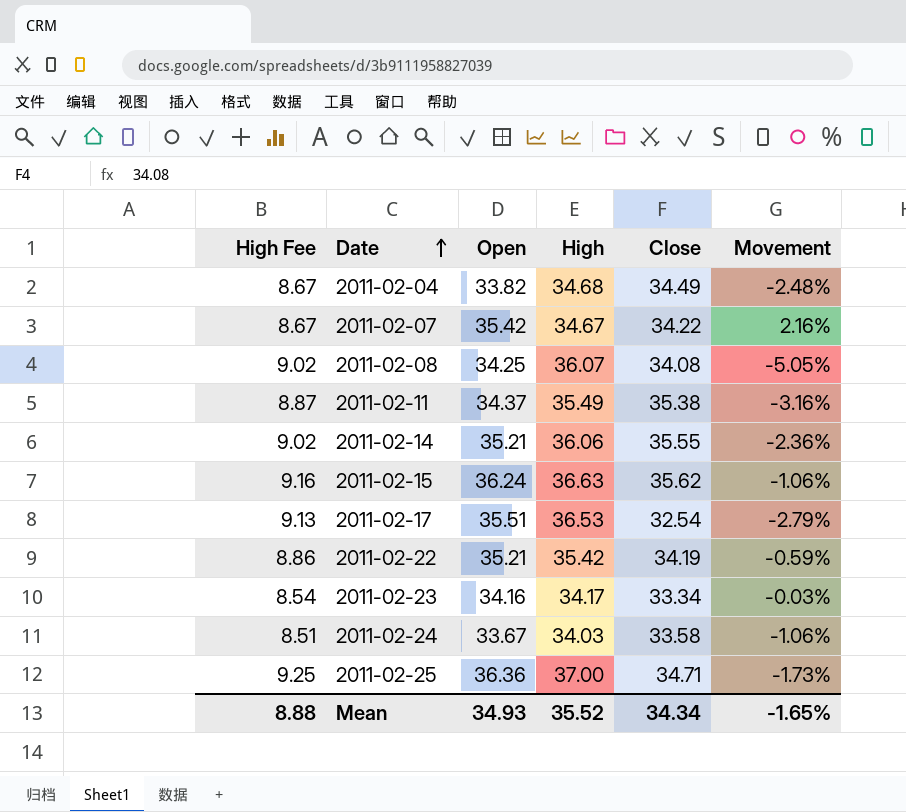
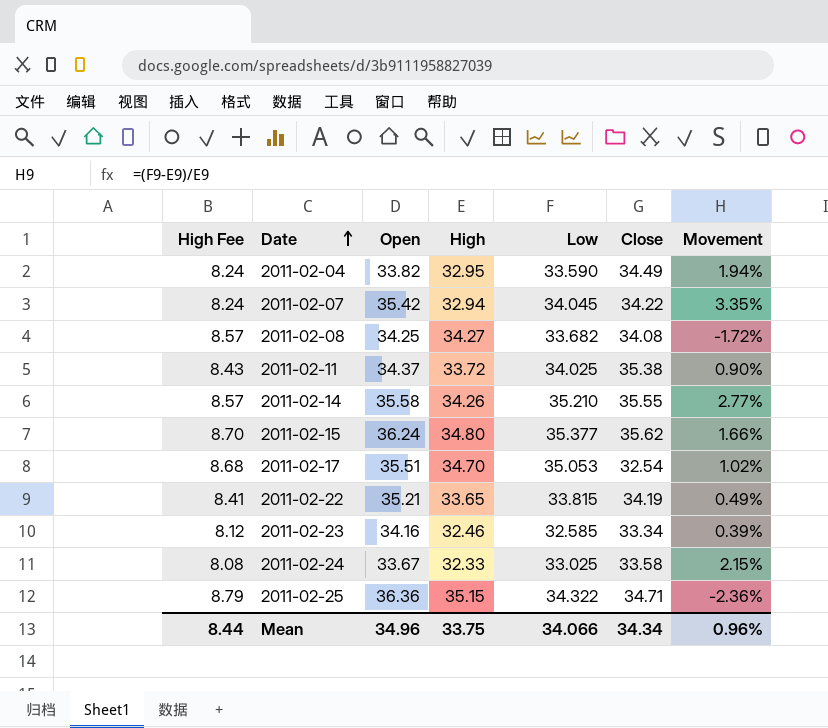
column Low | position: none -> 5
column Movement | formula: ([Open] - [High]) / [High] -> ([Low] - [High]) / [High]
2011-02-04 | High Fee: 8.67 -> 8.24
2011-02-04 | High: 34.68 -> 32.95
2011-02-07 | High Fee: 8.67 -> 8.24
2011-02-07 | High: 34.67 -> 32.94
2011-02-08 | High Fee: 9.02 -> 8.57
2011-02-08 | High: 36.07 -> 34.27
2011-02-11 | High Fee: 8.87 -> 8.43
2011-02-11 | High: 35.49 -> 33.72
2011-02-14 | High Fee: 9.02 -> 8.57
2011-02-14 | Open: 35.21 -> 35.58
2011-02-14 | High: 36.06 -> 34.26
2011-02-15 | High Fee: 9.16 -> 8.70
2011-02-15 | High: 36.63 -> 34.80
2011-02-17 | High Fee: 9.13 -> 8.68
2011-02-17 | High: 36.53 -> 34.70
2011-02-22 | High Fee: 8.86 -> 8.41
2011-02-22 | High: 35.42 -> 33.65
2011-02-23 | High Fee: 8.54 -> 8.12
2011-02-23 | High: 34.17 -> 32.46
2011-02-24 | High Fee: 8.51 -> 8.08
2011-02-24 | High: 34.03 -> 32.33
2011-02-25 | High Fee: 9.25 -> 8.79
2011-02-25 | High: 37.00 -> 35.15
Mean | High Fee: 8.88 -> 8.44
Mean | Open: 34.93 -> 34.96
Mean | High: 35.52 -> 33.75
Mean | Movement: -1.65% -> 0.96%

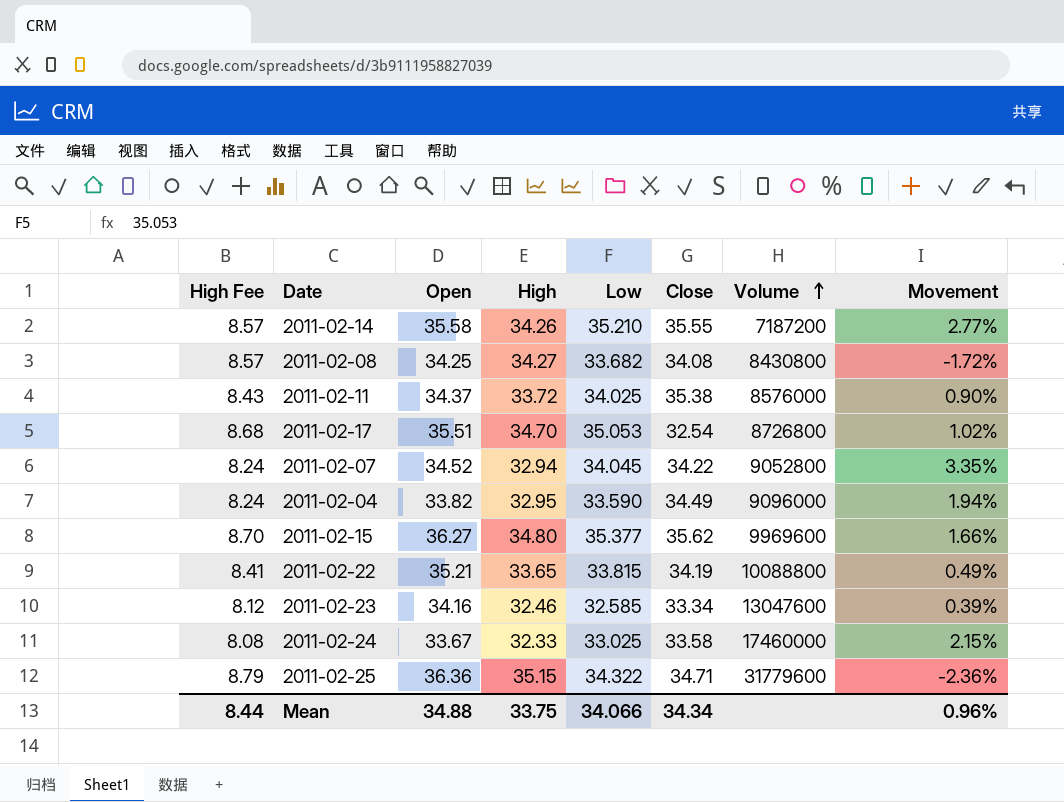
row order: Date ascending -> Volume ascending
column Volume | position: none -> 7
2011-02-07 | Open: 35.42 -> 34.52
2011-02-15 | Open: 36.24 -> 36.27
Mean | Open: 34.96 -> 34.88

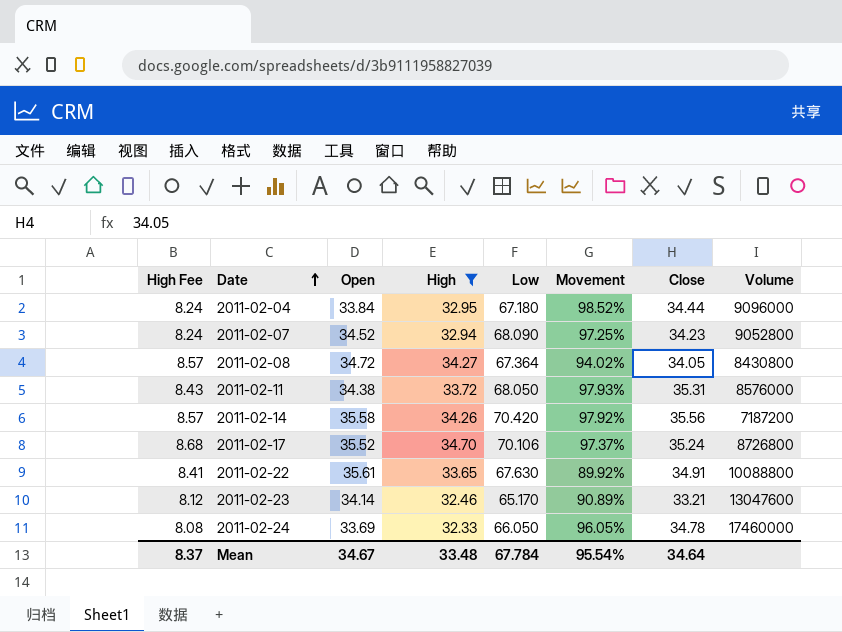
filter: none -> High <= 34.70
row order: Volume ascending -> Date ascending
column Movement | formula: ([Low] - [High]) / [High] -> ([Low] - [Open]) / [Open]
column Movement | position: 8 -> 6
2011-02-04 | Open: 33.82 -> 33.84
2011-02-04 | Low: 33.590 -> 67.180
2011-02-04 | Close: 34.49 -> 34.44
2011-02-07 | Low: 34.045 -> 68.090
2011-02-07 | Close: 34.22 -> 34.23
2011-02-08 | Open: 34.25 -> 34.72
2011-02-08 | Low: 33.682 -> 67.364
2011-02-08 | Close: 34.08 -> 34.05
2011-02-11 | Open: 34.37 -> 34.38
2011-02-11 | Low: 34.025 -> 68.050
2011-02-11 | Close: 35.38 -> 35.31
2011-02-14 | Low: 35.210 -> 70.420
2011-02-14 | Close: 35.55 -> 35.56
2011-02-17 | Open: 35.51 -> 35.52
2011-02-17 | Low: 35.053 -> 70.106
2011-02-17 | Close: 32.54 -> 35.24
2011-02-22 | Open: 35.21 -> 35.61
2011-02-22 | Low: 33.815 -> 67.630
2011-02-22 | Close: 34.19 -> 34.91
2011-02-23 | Open: 34.16 -> 34.14
2011-02-23 | Low: 32.585 -> 65.170
2011-02-23 | Close: 33.34 -> 33.21
2011-02-24 | Open: 33.67 -> 33.69
2011-02-24 | Low: 33.025 -> 66.050
2011-02-24 | Close: 33.58 -> 34.78
Mean | High Fee: 8.44 -> 8.37
Mean | Open: 34.88 -> 34.67
Mean | High: 33.75 -> 33.48
Mean | Low: 34.066 -> 67.784
Mean | Movement: 0.96% -> 95.54%
Mean | Close: 34.34 -> 34.64

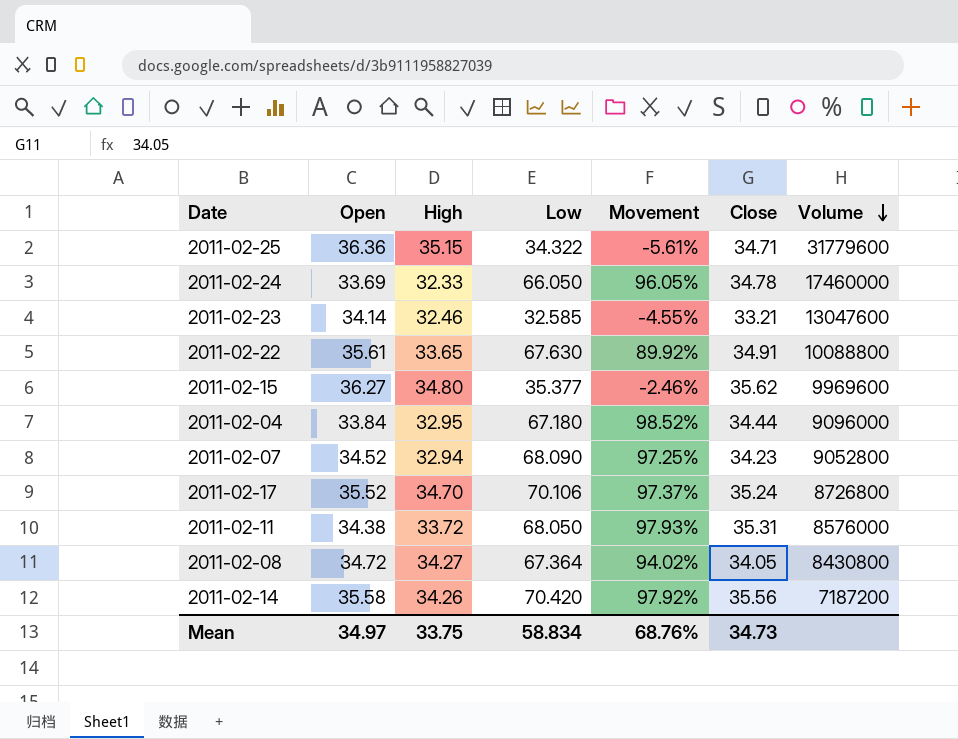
filter: High <= 34.70 -> none
row order: Date ascending -> Volume descending
column High Fee | formula: [High] * 0.25 -> none
2011-02-23 | Low: 65.170 -> 32.585
2011-02-23 | Movement: 90.89% -> -4.55%
Mean | Open: 34.67 -> 34.97
Mean | High: 33.48 -> 33.75
Mean | Low: 67.784 -> 58.834
Mean | Movement: 95.54% -> 68.76%
Mean | Close: 34.64 -> 34.73

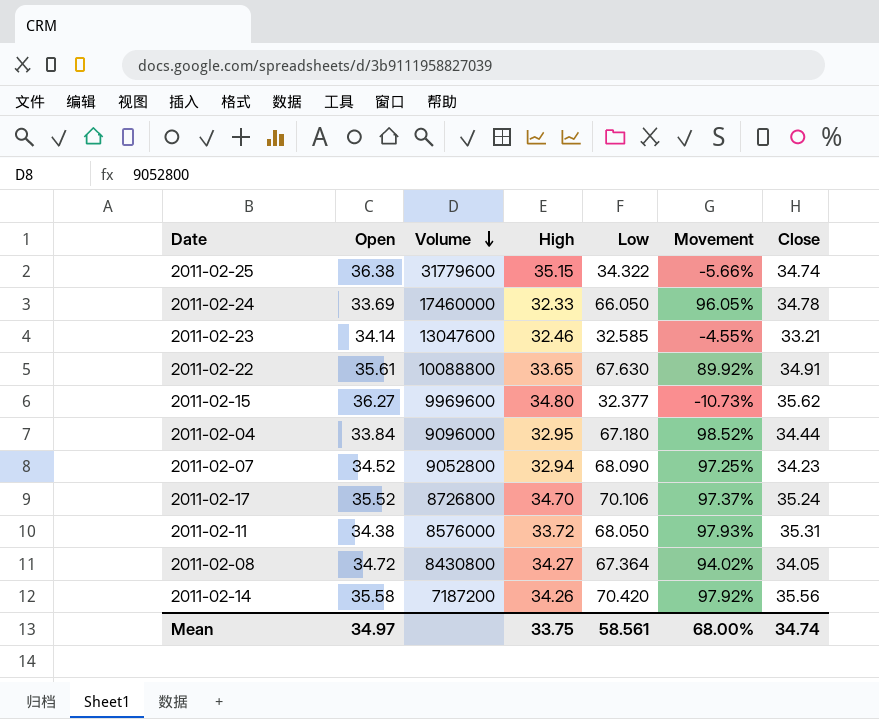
column Volume | position: 7 -> 3
2011-02-25 | Open: 36.36 -> 36.38
2011-02-25 | Movement: -5.61% -> -5.66%
2011-02-25 | Close: 34.71 -> 34.74
2011-02-15 | Low: 35.377 -> 32.377
2011-02-15 | Movement: -2.46% -> -10.73%
Mean | Low: 58.834 -> 58.561
Mean | Movement: 68.76% -> 68.00%
Mean | Close: 34.73 -> 34.74

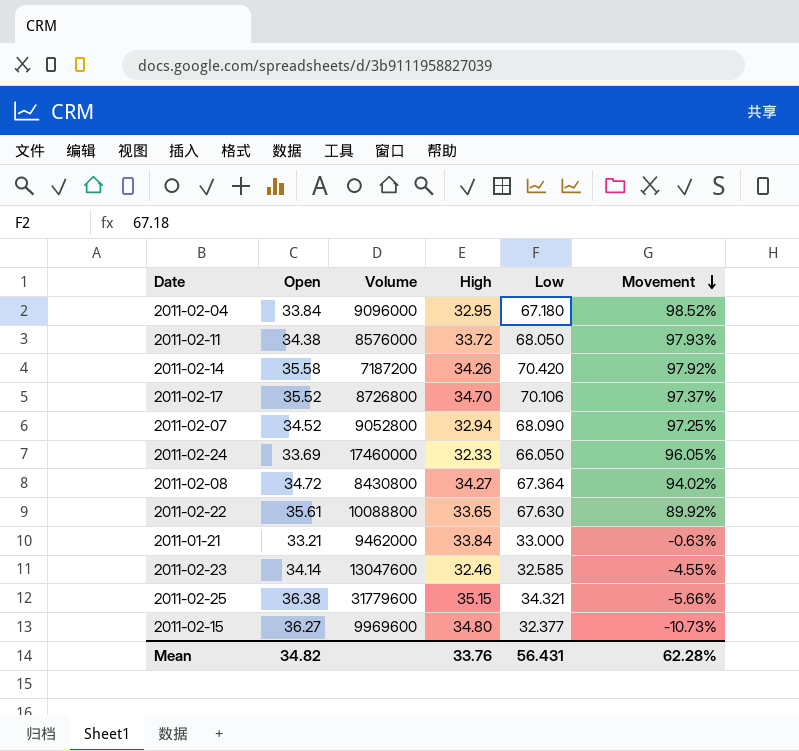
row order: Volume descending -> Movement descending
column Close | position: 7 -> none
row 2011-01-21: none -> 33.21 | 9462000 | 33.84 | 33.000 | -0.63%
2011-02-25 | Low: 34.322 -> 34.321
Mean | Open: 34.97 -> 34.82
Mean | High: 33.75 -> 33.76
Mean | Low: 58.561 -> 56.431
Mean | Movement: 68.00% -> 62.28%

